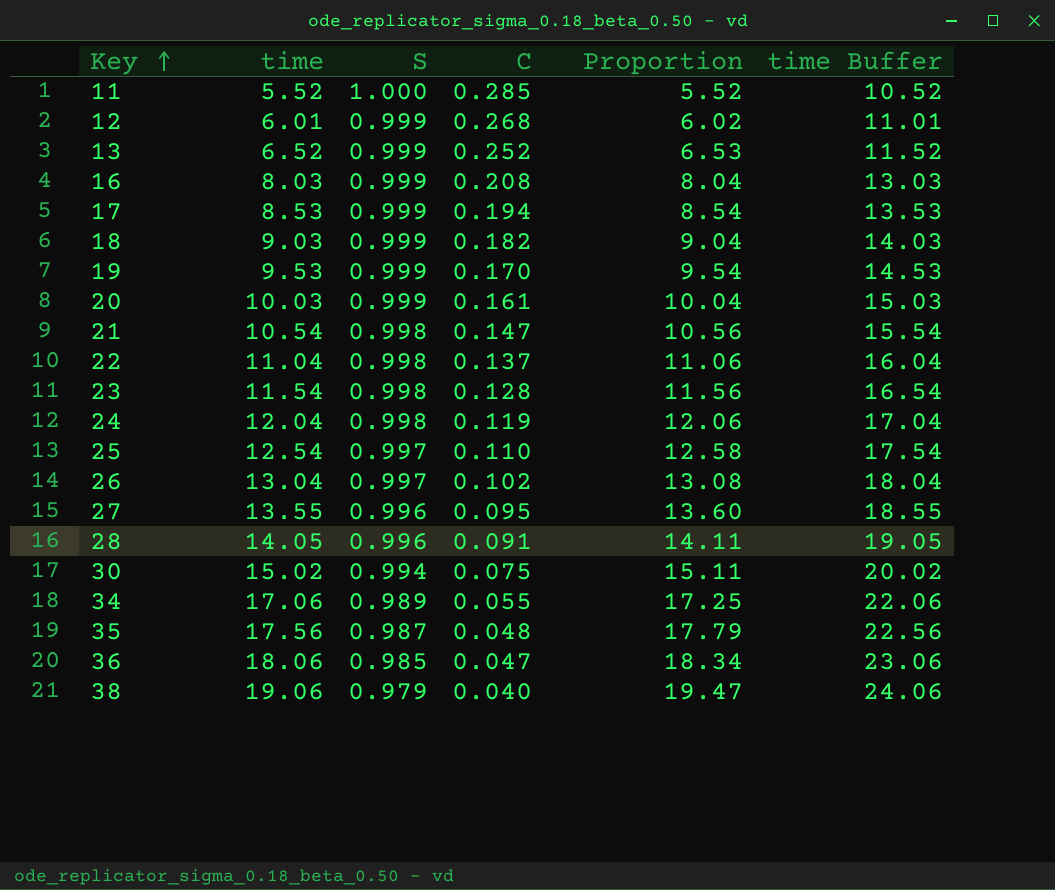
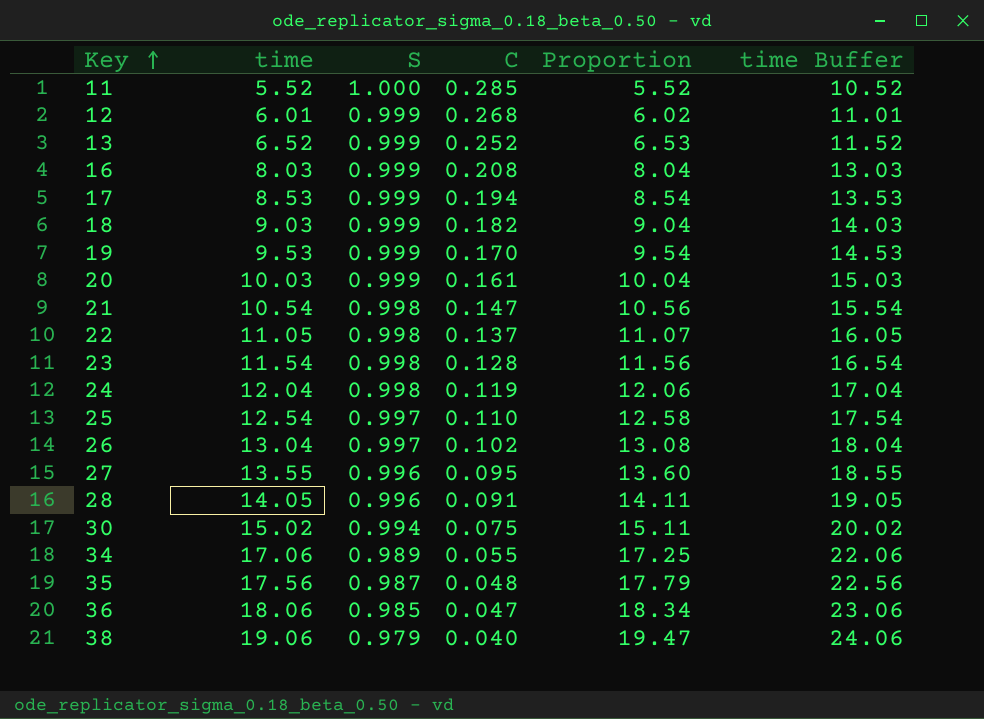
22 | time: 11.04 -> 11.05
22 | Proportion: 11.06 -> 11.07
22 | time Buffer: 16.04 -> 16.05

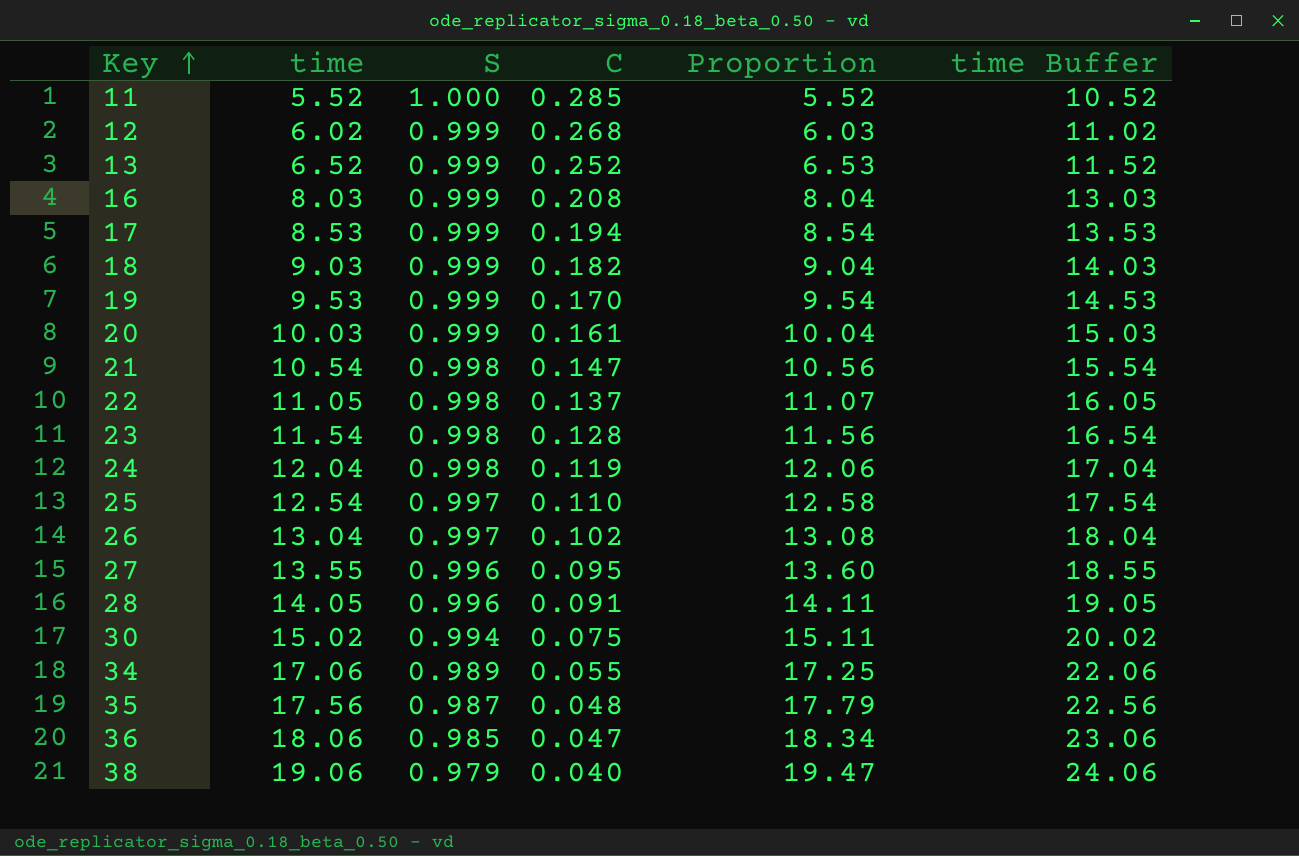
12 | time: 6.01 -> 6.02
12 | Proportion: 6.02 -> 6.03
12 | time Buffer: 11.01 -> 11.02

